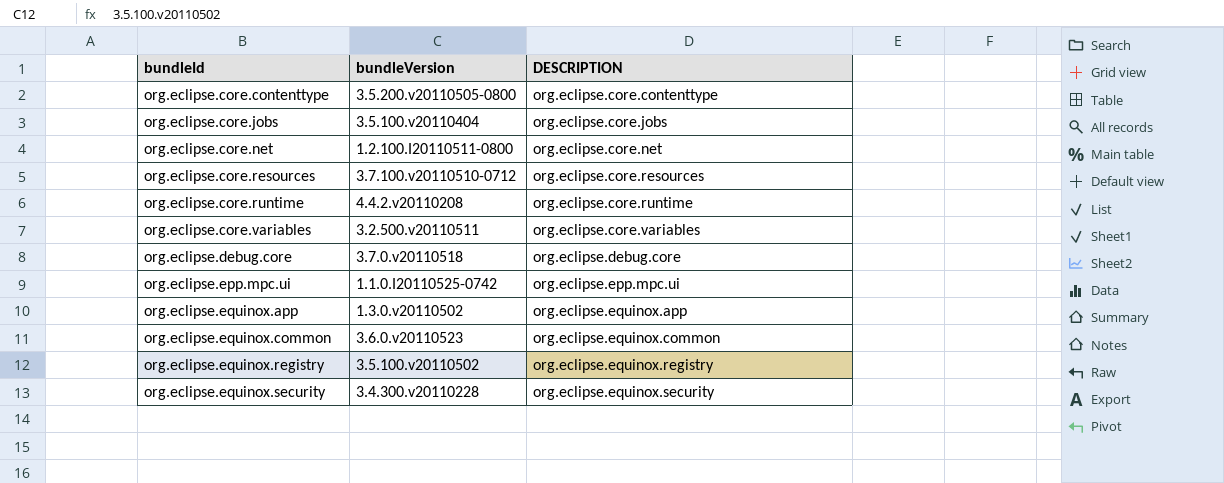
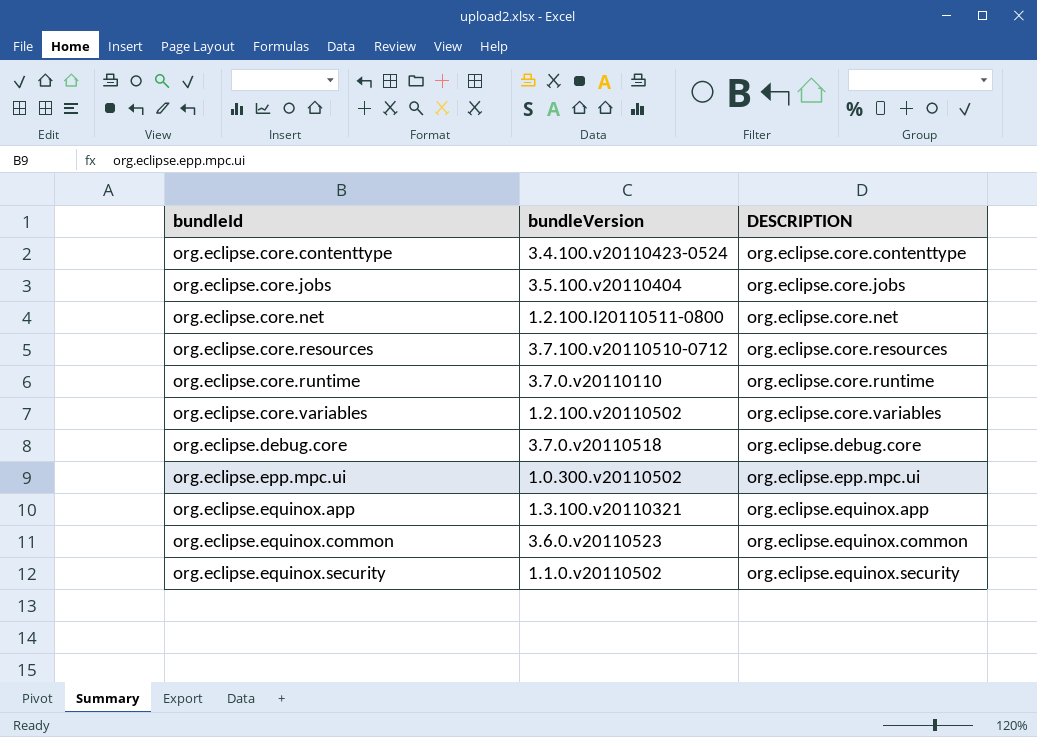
row org.eclipse.equinox.registry: 3.5.100.v20110502 | org.eclipse.equinox.registry -> none
org.eclipse.core.contenttype | bundleVersion: 3.5.200.v20110505-0800 -> 3.4.100.v20110423-0524
org.eclipse.core.runtime | bundleVersion: 4.4.2.v20110208 -> 3.7.0.v20110110
org.eclipse.core.variables | bundleVersion: 3.2.500.v20110511 -> 1.2.100.v20110502
org.eclipse.epp.mpc.ui | bundleVersion: 1.1.0.I20110525-0742 -> 1.0.300.v20110502
org.eclipse.equinox.app | bundleVersion: 1.3.0.v20110502 -> 1.3.100.v20110321
org.eclipse.equinox.security | bundleVersion: 3.4.300.v20110228 -> 1.1.0.v20110502

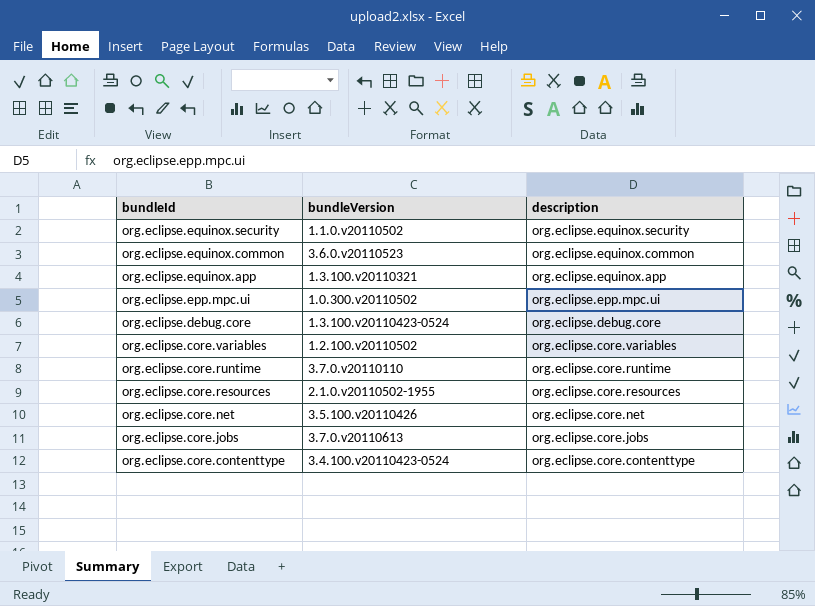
row order: bundleId ascending -> bundleId descending
column name: DESCRIPTION -> description
org.eclipse.debug.core | bundleVersion: 3.7.0.v20110518 -> 1.3.100.v20110423-0524
org.eclipse.core.resources | bundleVersion: 3.7.100.v20110510-0712 -> 2.1.0.v20110502-1955
org.eclipse.core.net | bundleVersion: 1.2.100.I20110511-0800 -> 3.5.100.v20110426
org.eclipse.core.jobs | bundleVersion: 3.5.100.v20110404 -> 3.7.0.v20110613

